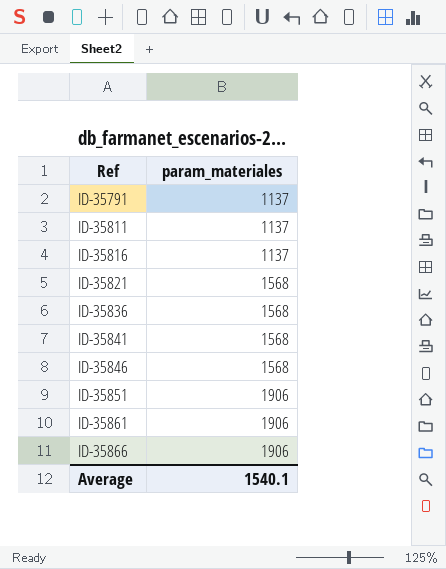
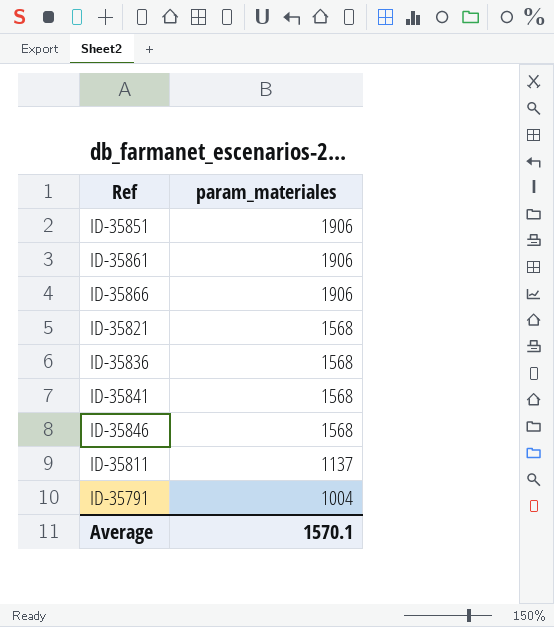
row order: Ref ascending -> param_materiales descending
row ID-35816: 1137 -> none
ID-35791 | param_materiales: 1137 -> 1004
Average | param_materiales: 1540.1 -> 1570.1

